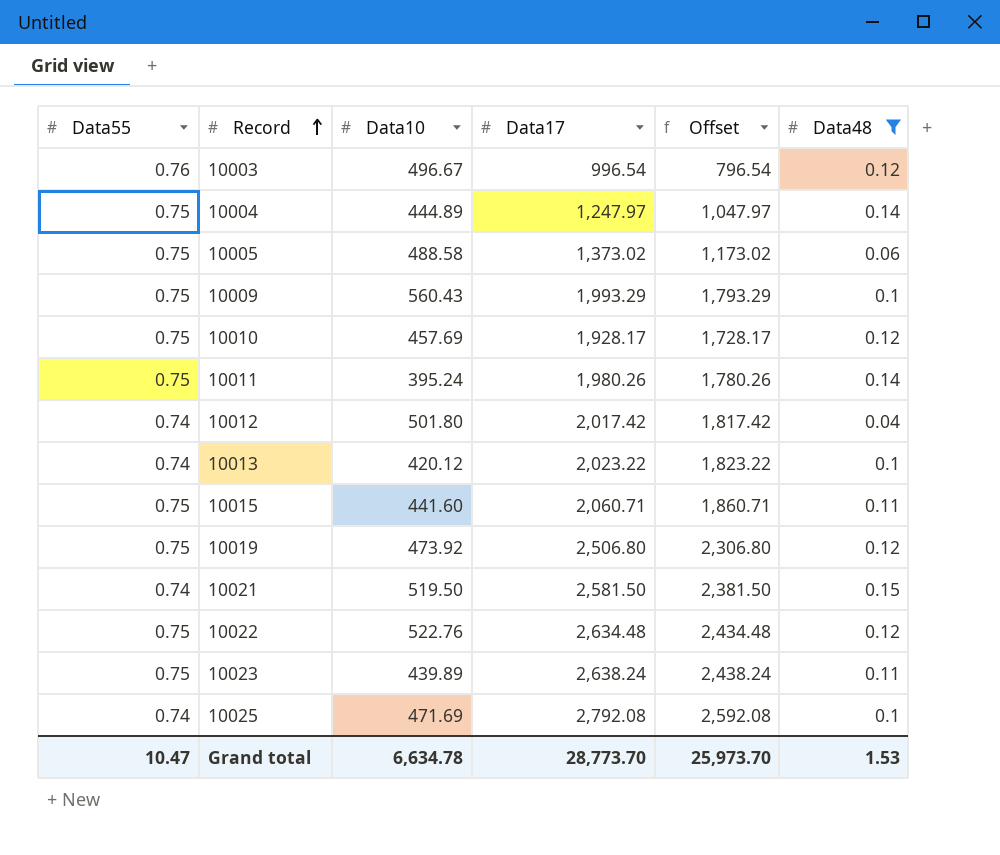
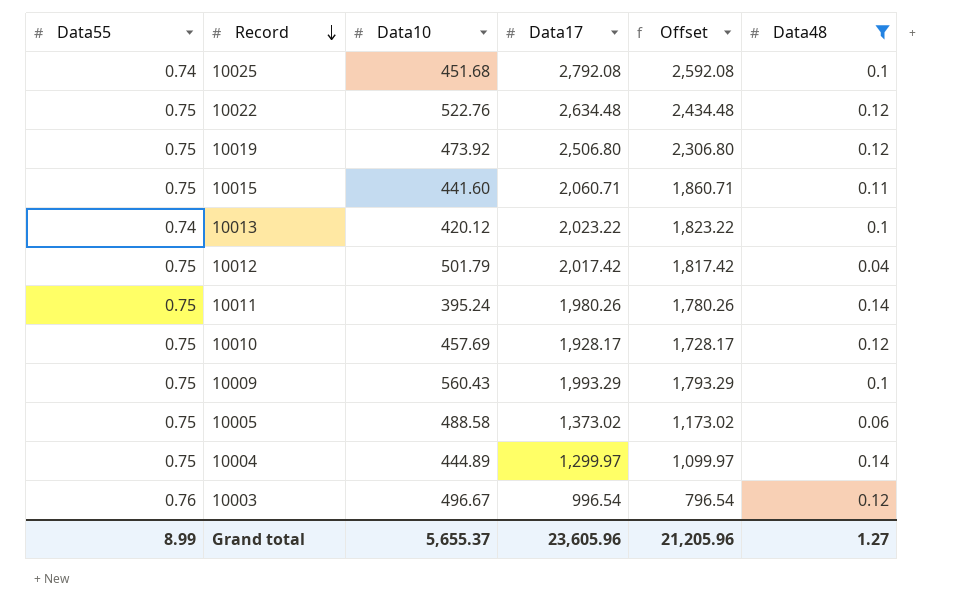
row order: Record ascending -> Record descending
row 10021: 0.74 | 519.50 | 2,581.50 | 2,381.50 | 0.15 -> none
row 10023: 0.75 | 439.89 | 2,638.24 | 2,438.24 | 0.11 -> none
10025 | Data10: 471.69 -> 451.68
10012 | Data55: 0.74 -> 0.75
10012 | Data10: 501.80 -> 501.79
10004 | Data17: 1,247.97 -> 1,299.97
10004 | Offset: 1,047.97 -> 1,099.97
Grand total | Data55: 10.47 -> 8.99
Grand total | Data10: 6,634.78 -> 5,655.37
Grand total | Data17: 28,773.70 -> 23,605.96
Grand total | Offset: 25,973.70 -> 21,205.96
Grand total | Data48: 1.53 -> 1.27

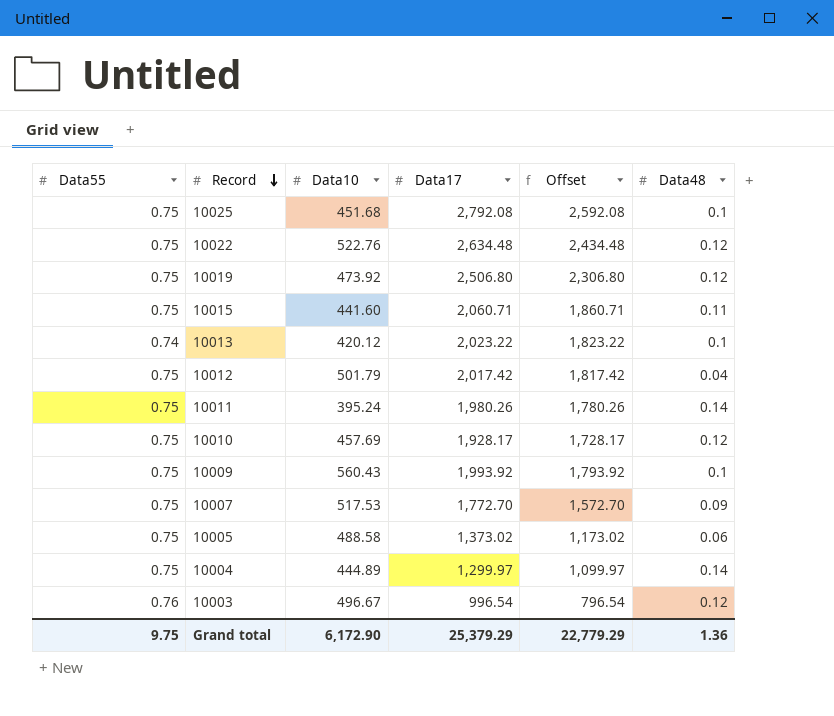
filter: Data48 != 0.09 -> none
10025 | Data55: 0.74 -> 0.75
10009 | Data17: 1,993.29 -> 1,993.92
10009 | Offset: 1,793.29 -> 1,793.92
Grand total | Data55: 8.99 -> 9.75
Grand total | Data10: 5,655.37 -> 6,172.90
Grand total | Data17: 23,605.96 -> 25,379.29
Grand total | Offset: 21,205.96 -> 22,779.29
Grand total | Data48: 1.27 -> 1.36

